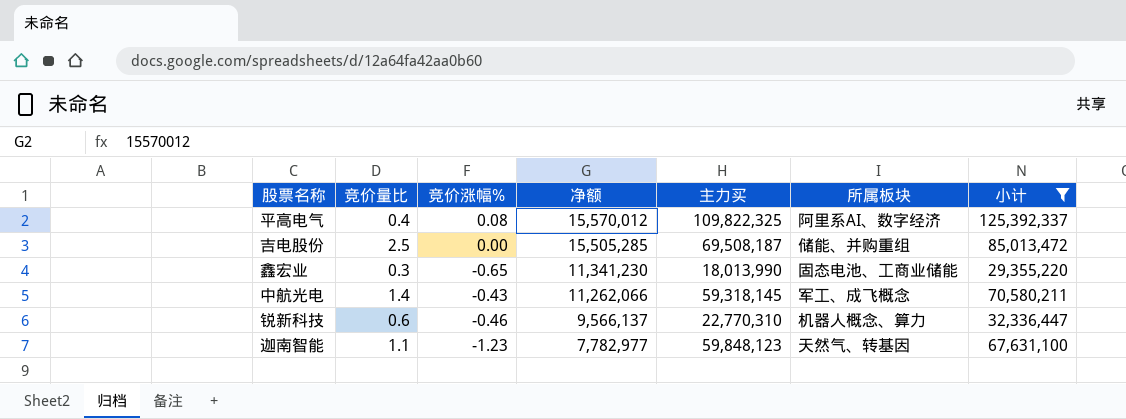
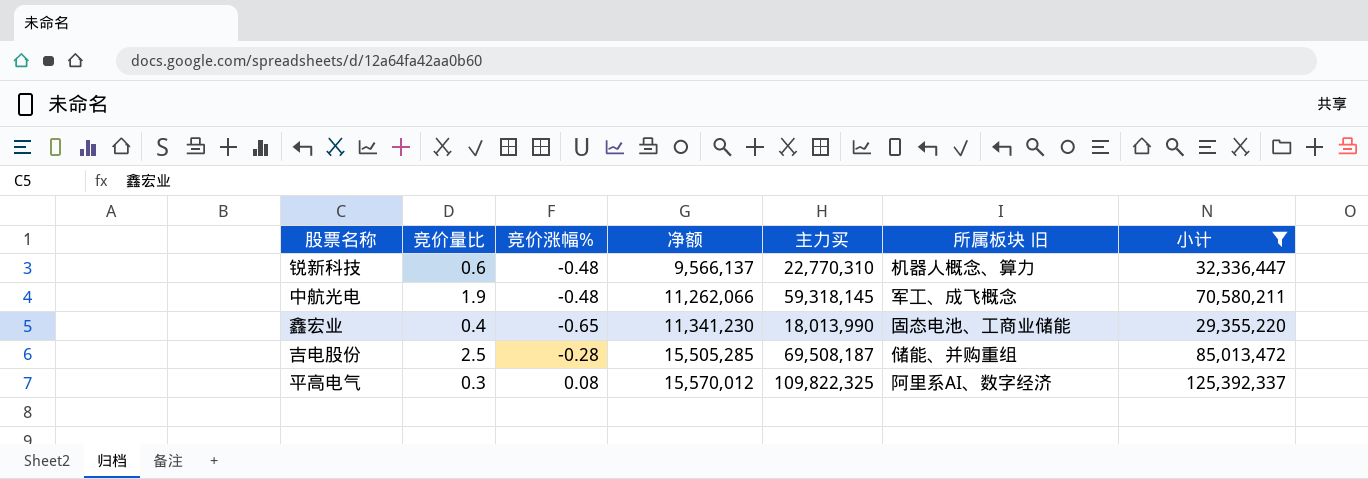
row order: 净额 descending -> 净额 ascending
column name: 所属板块 -> 所属板块 旧
row 迦南智能: 1.1 | -1.23 | 7,782,977 | 59,848,123 | 天然气、转基因 | 67,631,100 -> none
锐新科技 | 竞价涨幅%: -0.46 -> -0.48
中航光电 | 竞价量比: 1.4 -> 1.9
中航光电 | 竞价涨幅%: -0.43 -> -0.48
鑫宏业 | 竞价量比: 0.3 -> 0.4
吉电股份 | 竞价涨幅%: 0.00 -> -0.28
平高电气 | 竞价量比: 0.4 -> 0.3

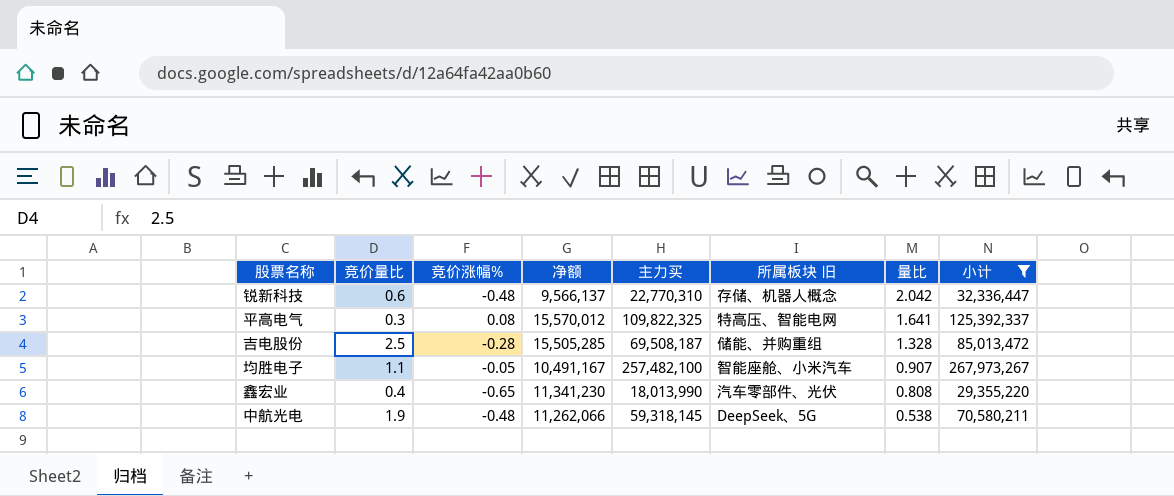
row order: 净额 ascending -> 量比 descending
column 量比 | position: none -> 7
锐新科技 | 所属板块 旧: 机器人概念、算力 -> 存储、机器人概念
平高电气 | 所属板块 旧: 阿里系AI、数字经济 -> 特高压、智能电网
row 均胜电子: none -> 1.1 | -0.05 | 10,491,167 | 257,482,100 | 智能座舱、小米汽车 | 0.907 | 267,973,267
鑫宏业 | 所属板块 旧: 固态电池、工商业储能 -> 汽车零部件、光伏
中航光电 | 所属板块 旧: 军工、成飞概念 -> DeepSeek、5G

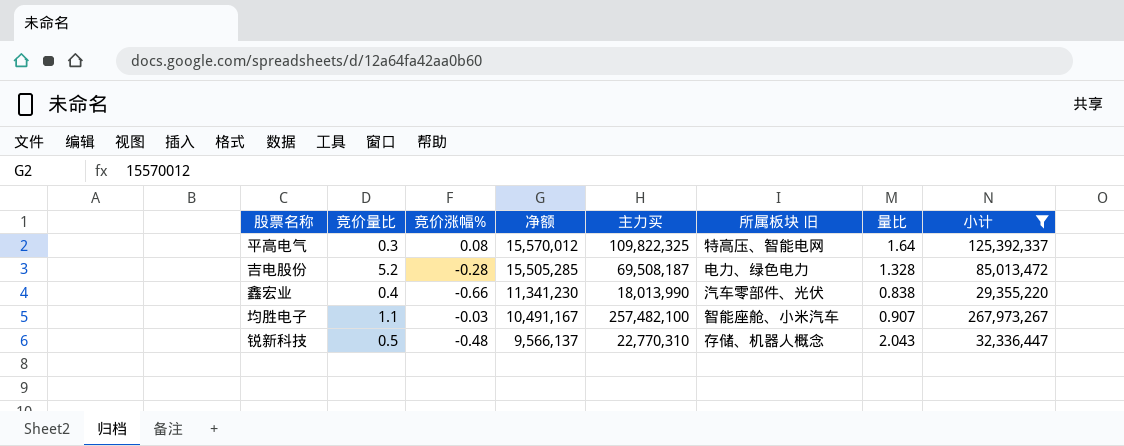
row order: 量比 descending -> 净额 descending
row 中航光电: 1.9 | -0.48 | 11,262,066 | 59,318,145 | DeepSeek、5G | 0.538 | 70,580,211 -> none
平高电气 | 量比: 1.641 -> 1.64
吉电股份 | 竞价量比: 2.5 -> 5.2
吉电股份 | 所属板块 旧: 储能、并购重组 -> 电力、绿色电力
鑫宏业 | 竞价涨幅%: -0.65 -> -0.66
鑫宏业 | 量比: 0.808 -> 0.838
均胜电子 | 竞价涨幅%: -0.05 -> -0.03
锐新科技 | 竞价量比: 0.6 -> 0.5
锐新科技 | 量比: 2.042 -> 2.043

